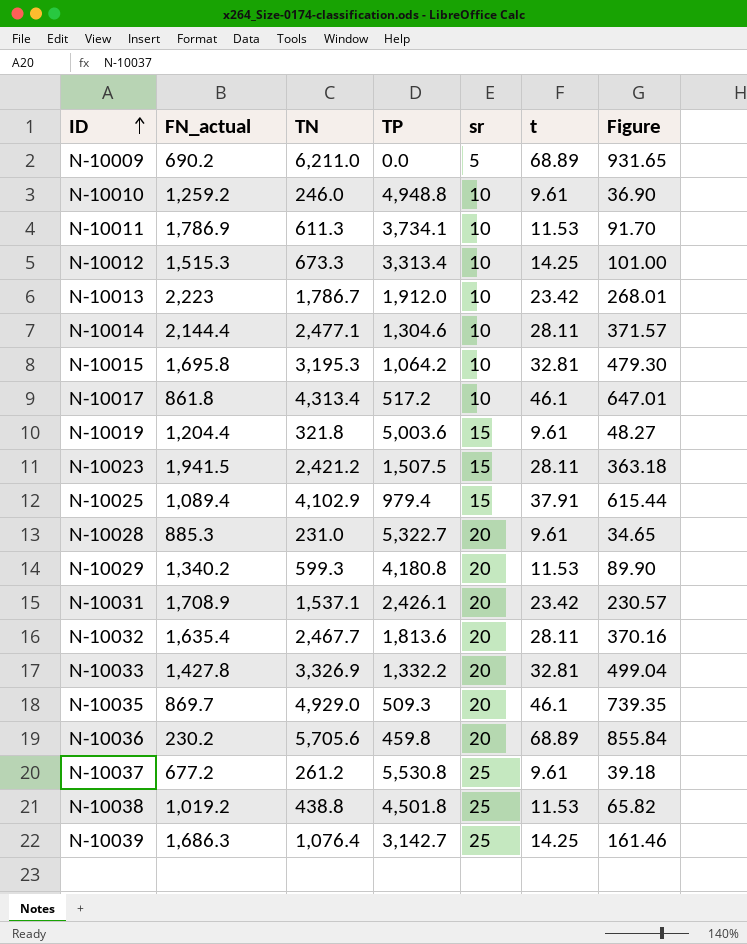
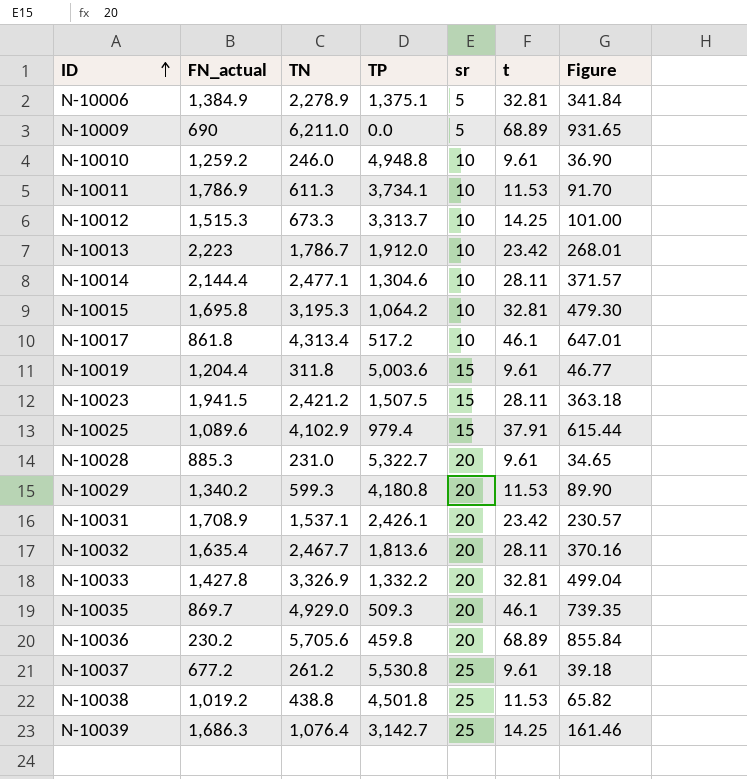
row N-10006: none -> 1,384.9 | 2,278.9 | 1,375.1 | 5 | 32.81 | 341.84
N-10009 | FN_actual: 690.2 -> 690
N-10012 | TP: 3,313.4 -> 3,313.7
N-10019 | TN: 321.8 -> 311.8
N-10019 | Figure: 48.27 -> 46.77
N-10025 | FN_actual: 1,089.4 -> 1,089.6

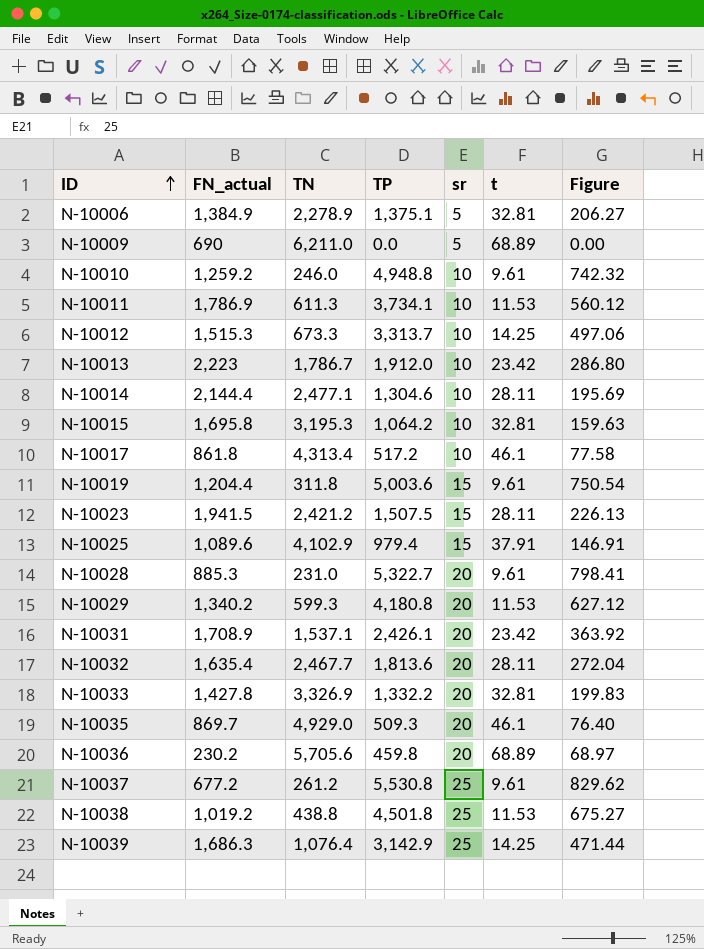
column Figure | formula: [TN] * 0.15 -> [TP] * 0.15
N-10039 | TP: 3,142.7 -> 3,142.9

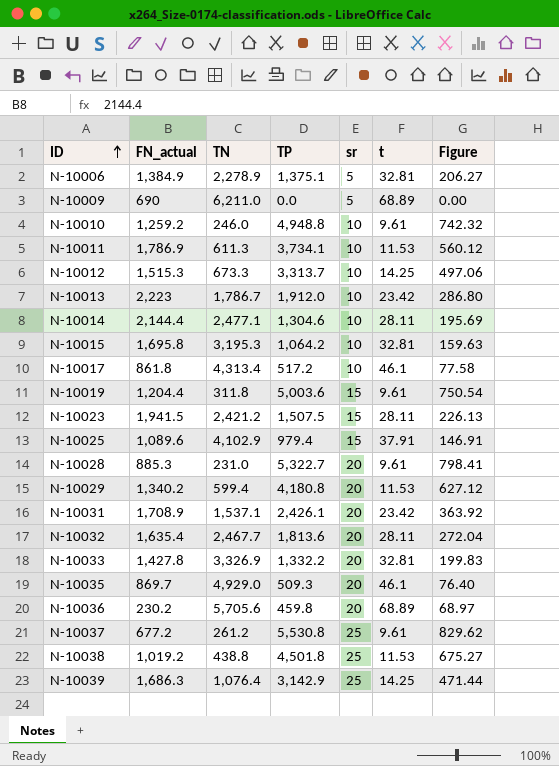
N-10029 | TN: 599.3 -> 599.4

